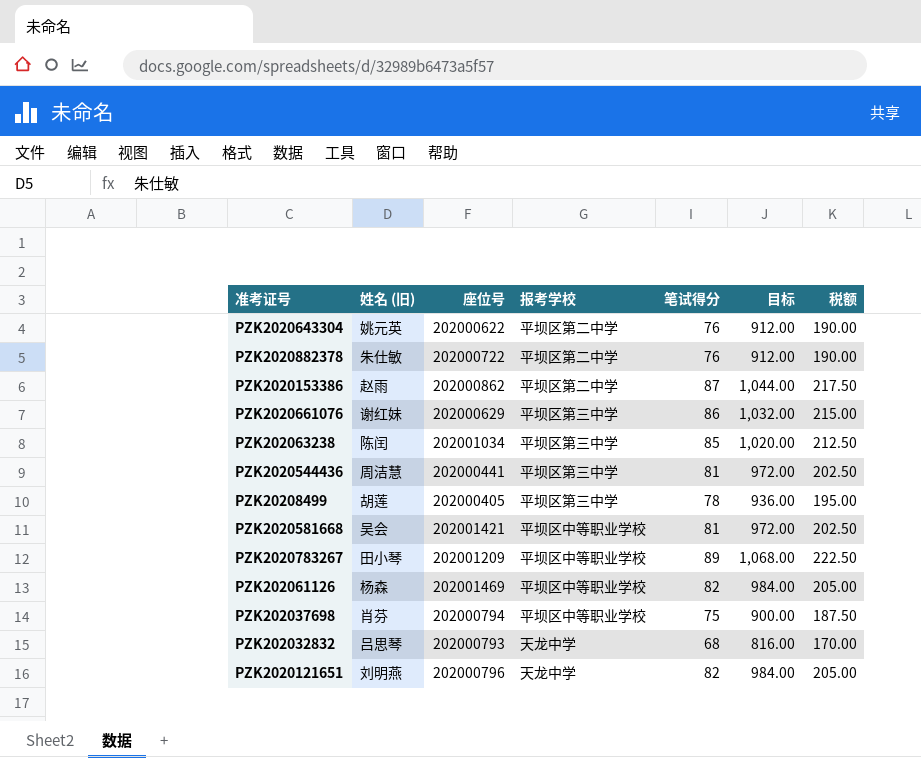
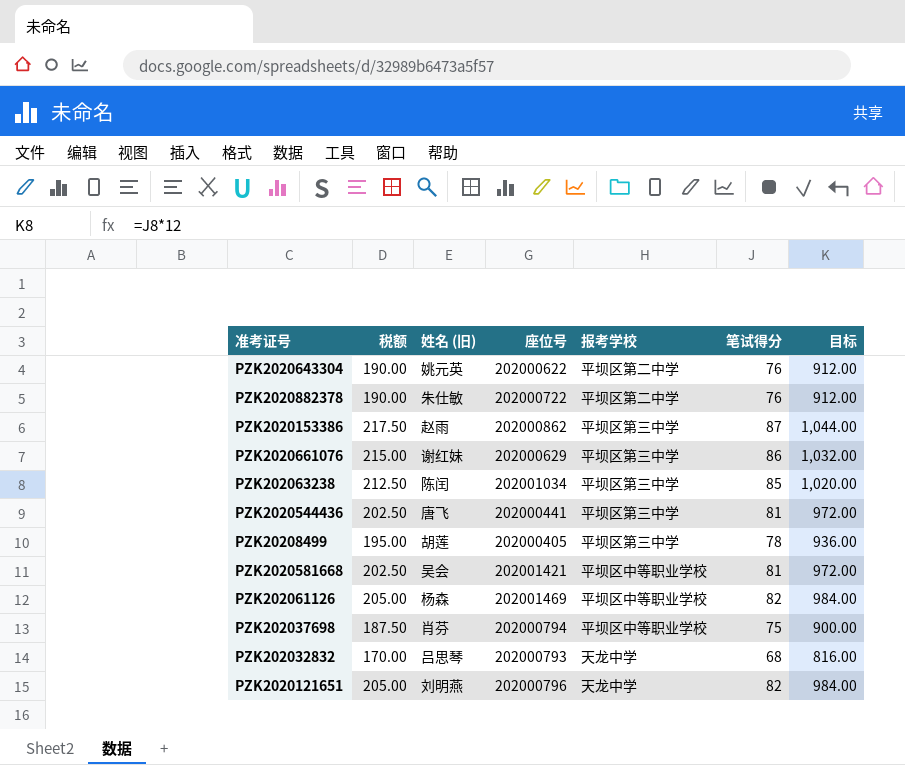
column 税额 | position: 7 -> 2
row PZK2020783267: 田小琴 | 202001209 | 平坝区中等职业学校 | 89 | 1,068.00 | 222.50 -> none
PZK2020153386 | 报考学校: 平坝区第二中学 -> 平坝区第三中学
PZK2020544436 | 姓名 (旧): 周洁慧 -> 唐飞

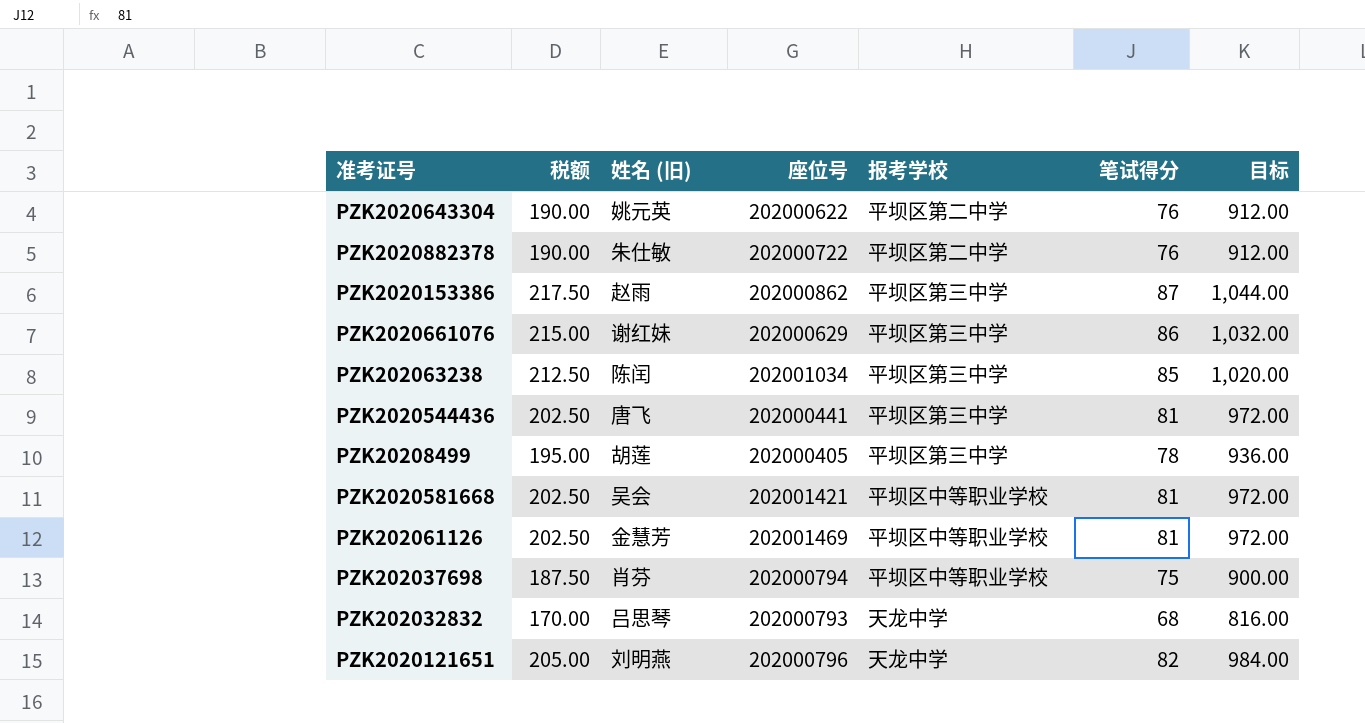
PZK202061126 | 税额: 205.00 -> 202.50
PZK202061126 | 姓名 (旧): 杨森 -> 金慧芳
PZK202061126 | 笔试得分: 82 -> 81
PZK202061126 | 目标: 984.00 -> 972.00

